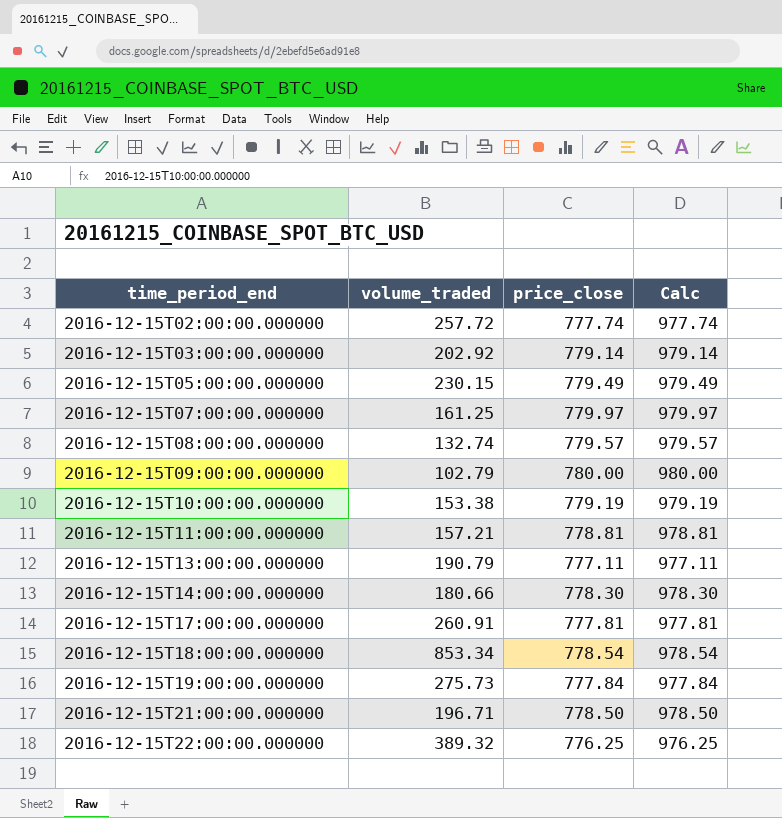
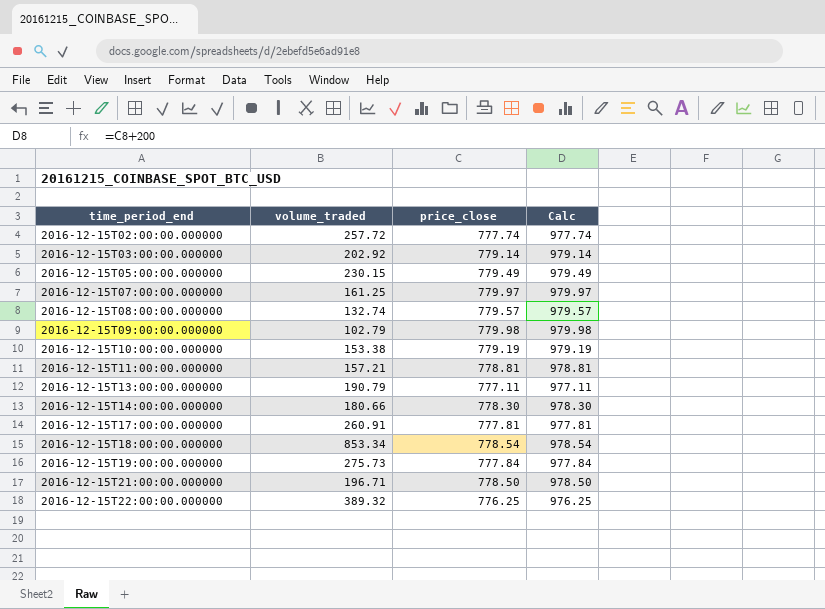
2016-12-15T09:00:00.000000 | price_close: 780.00 -> 779.98
2016-12-15T09:00:00.000000 | Calc: 980.00 -> 979.98

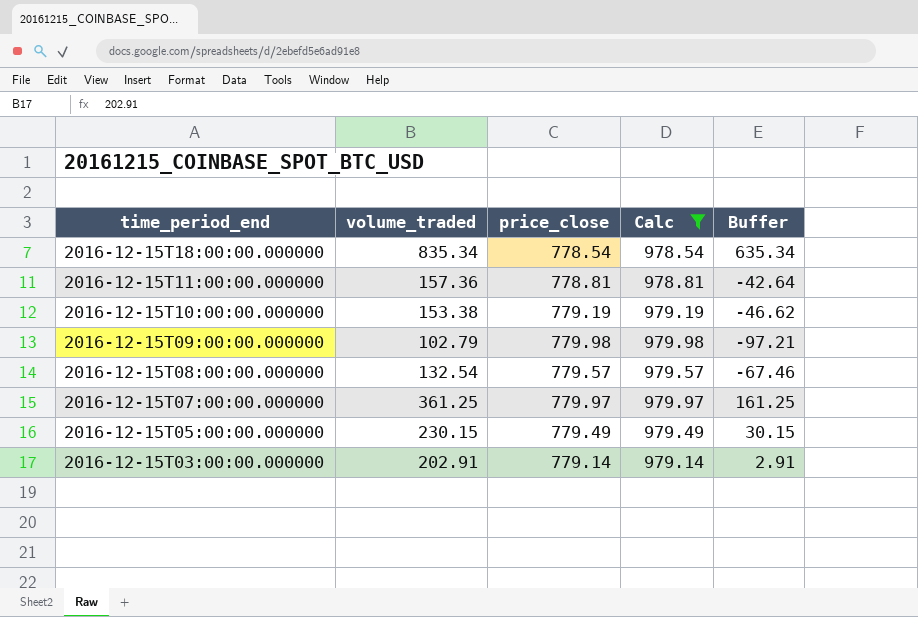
filter: none -> Calc >= 978.54
row order: time_period_end ascending -> time_period_end descending
column Buffer | formula: none -> [volume_traded] - 200
2016-12-15T18:00:00.000000 | volume_traded: 853.34 -> 835.34
2016-12-15T11:00:00.000000 | volume_traded: 157.21 -> 157.36
2016-12-15T08:00:00.000000 | volume_traded: 132.74 -> 132.54
2016-12-15T07:00:00.000000 | volume_traded: 161.25 -> 361.25
2016-12-15T03:00:00.000000 | volume_traded: 202.92 -> 202.91

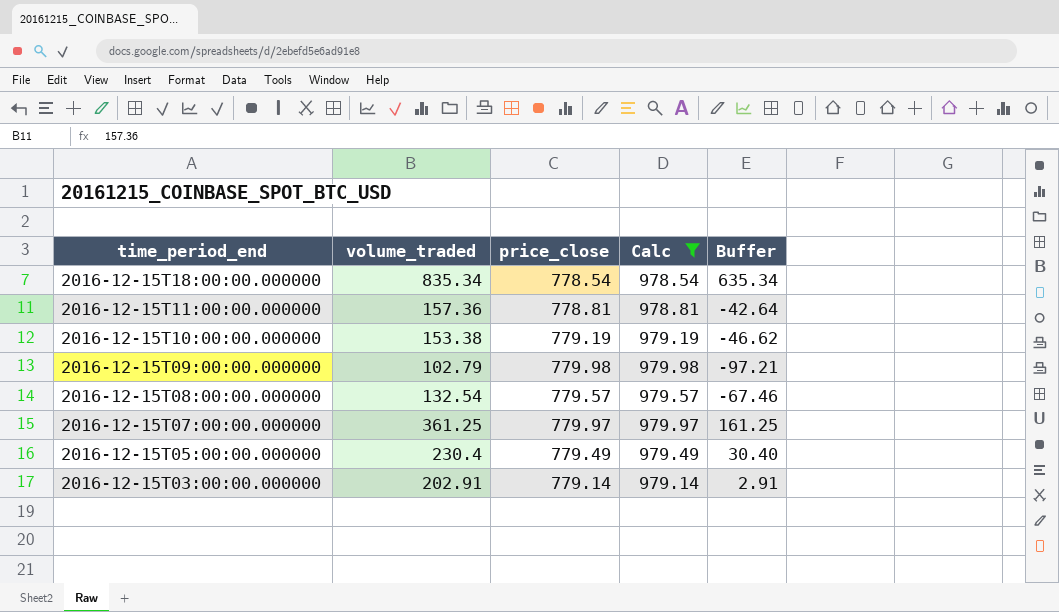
2016-12-15T05:00:00.000000 | volume_traded: 230.15 -> 230.4
2016-12-15T05:00:00.000000 | Buffer: 30.15 -> 30.40

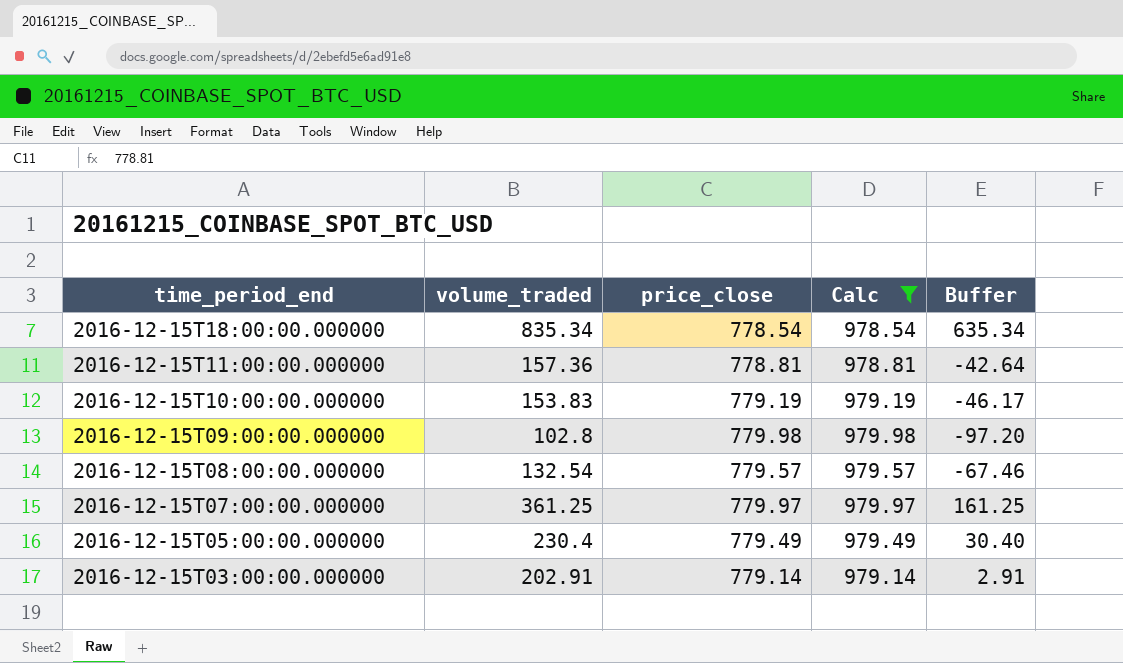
2016-12-15T10:00:00.000000 | volume_traded: 153.38 -> 153.83
2016-12-15T10:00:00.000000 | Buffer: -46.62 -> -46.17
2016-12-15T09:00:00.000000 | volume_traded: 102.79 -> 102.8
2016-12-15T09:00:00.000000 | Buffer: -97.21 -> -97.20

